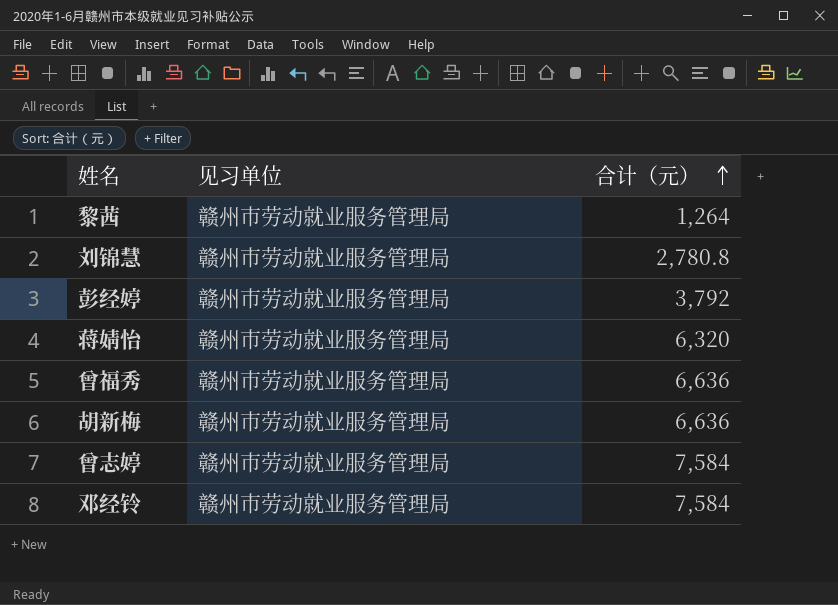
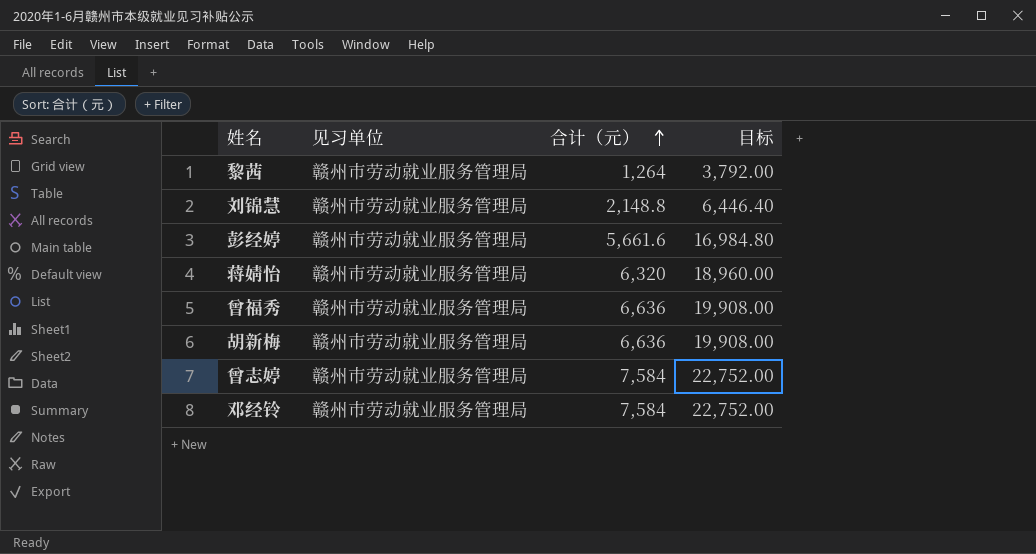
column 目标 | formula: none -> [合计（元）] * 3
刘锦慧 | 合计（元）: 2,780.8 -> 2,148.8
彭经婷 | 合计（元）: 3,792 -> 5,661.6

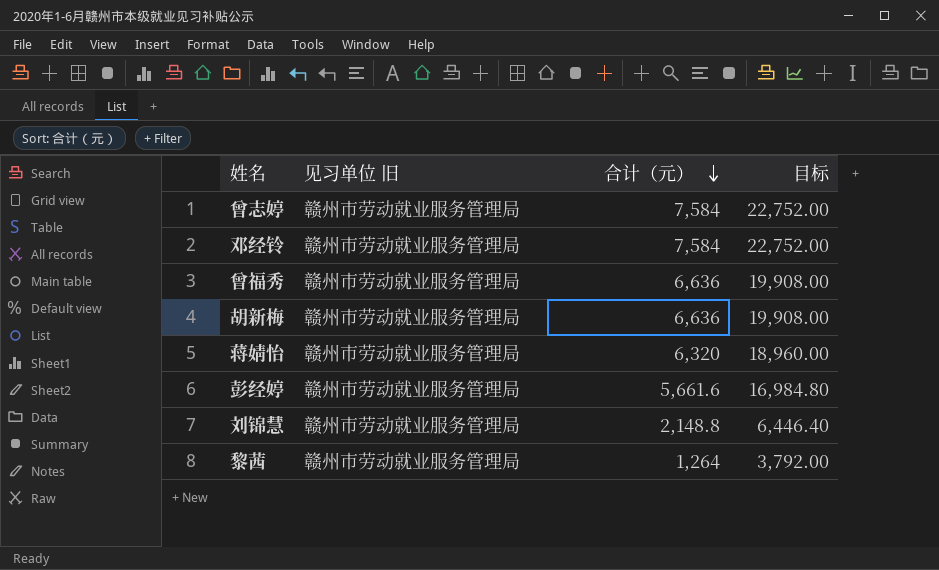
row order: 合计（元） ascending -> 合计（元） descending
column name: 见习单位 -> 见习单位 旧

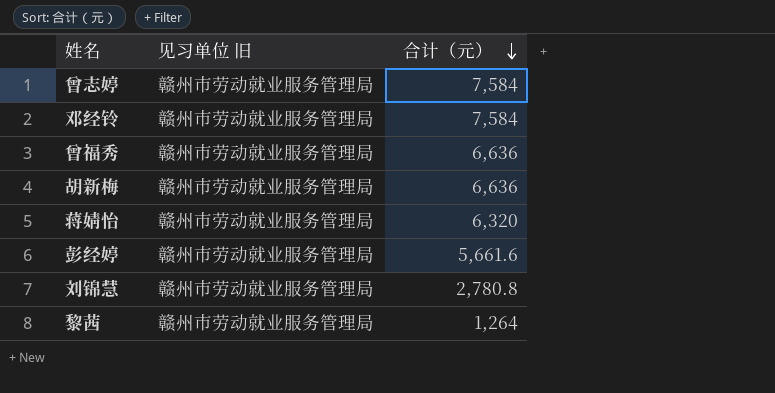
column 目标 | formula: [合计（元）] * 3 -> none
刘锦慧 | 合计（元）: 2,148.8 -> 2,780.8

